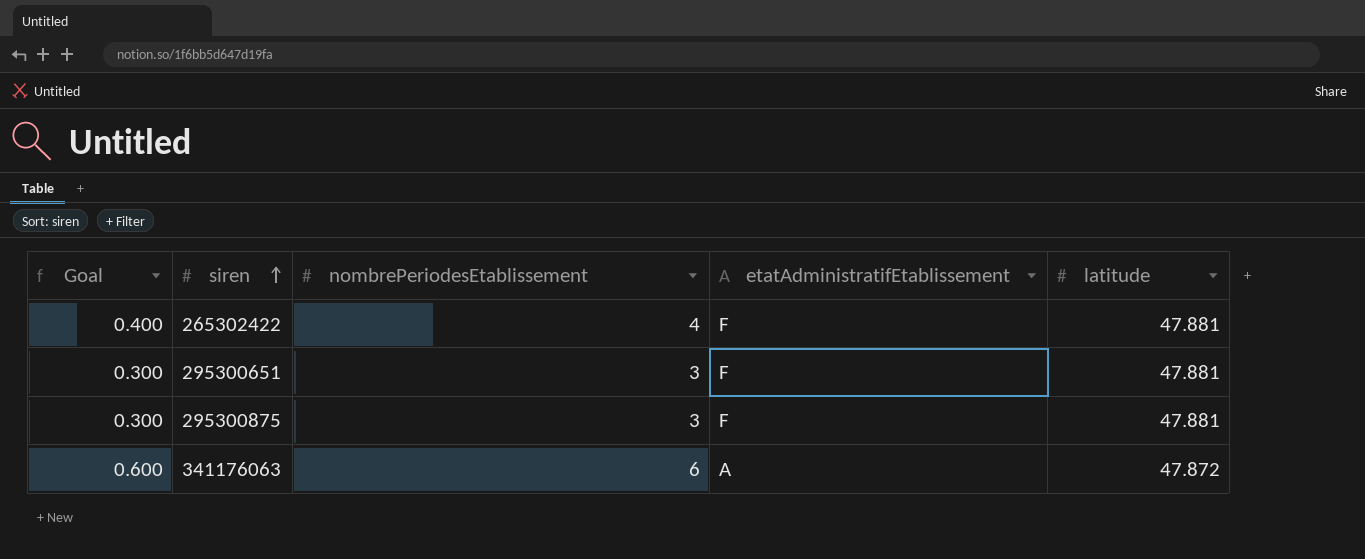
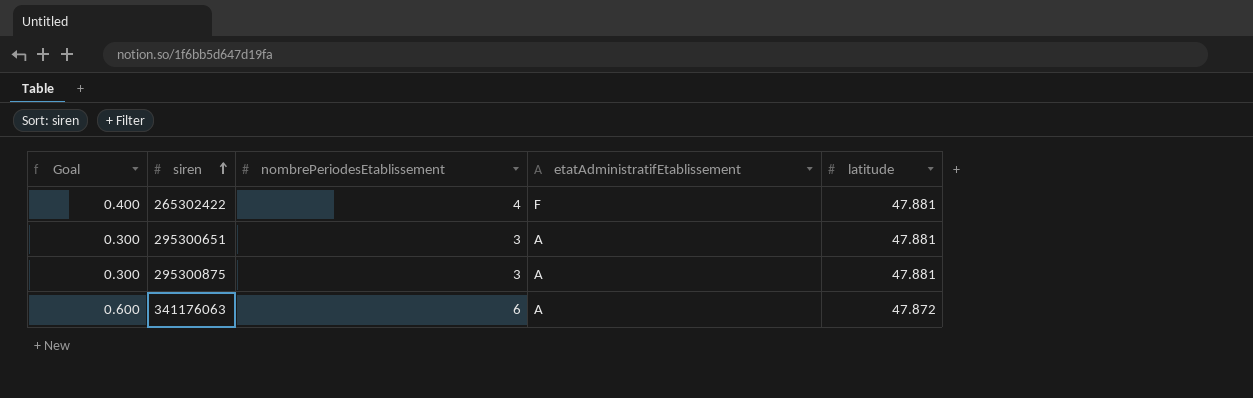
295300651 | etatAdministratifEtablissement: F -> A
295300875 | etatAdministratifEtablissement: F -> A

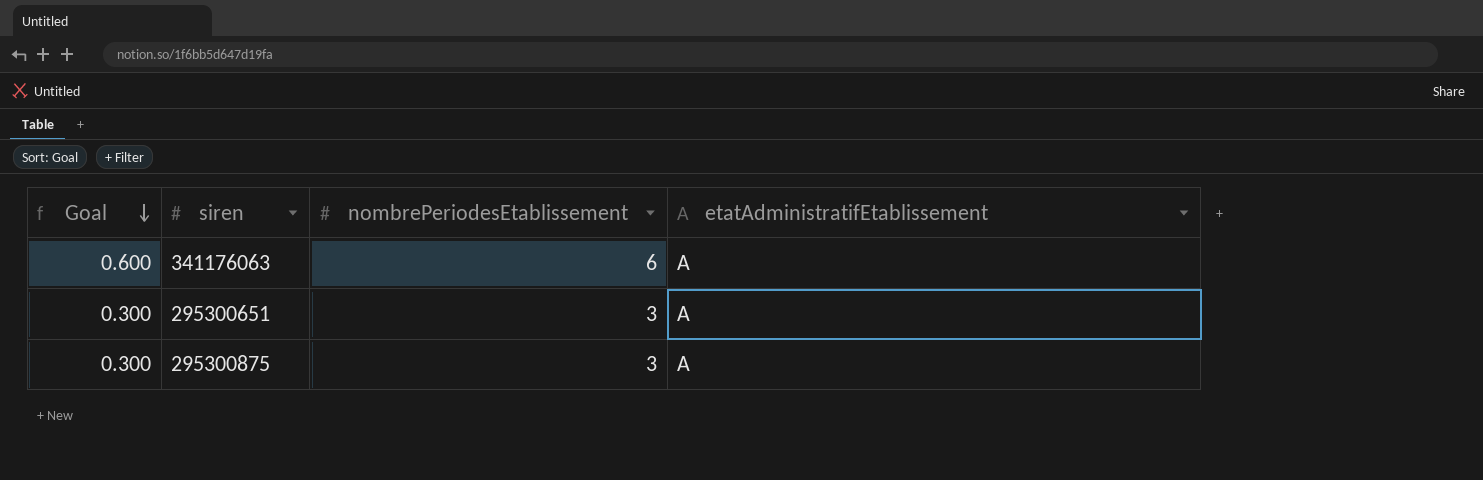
row order: siren ascending -> Goal descending
column latitude | position: 5 -> none
row 265302422: 0.400 | 4 | F | 47.881 -> none

